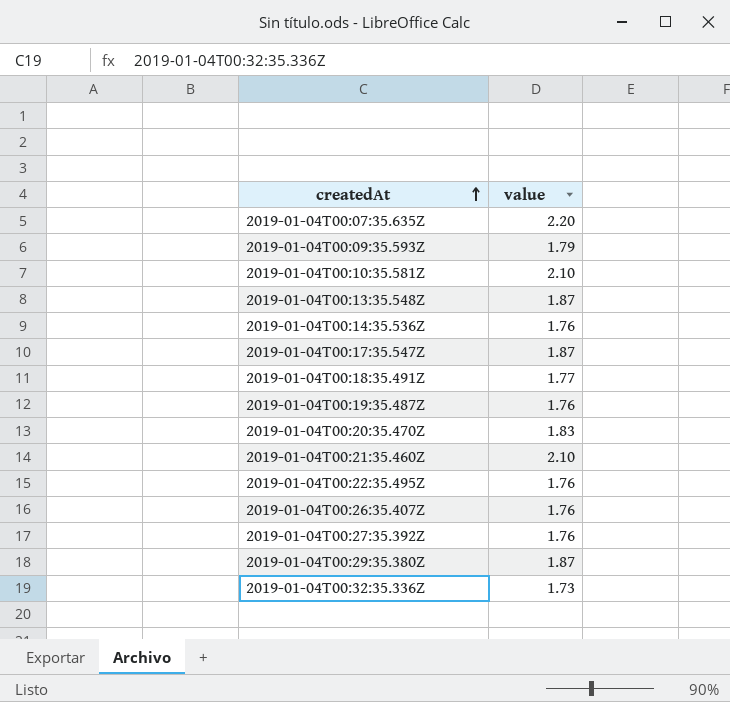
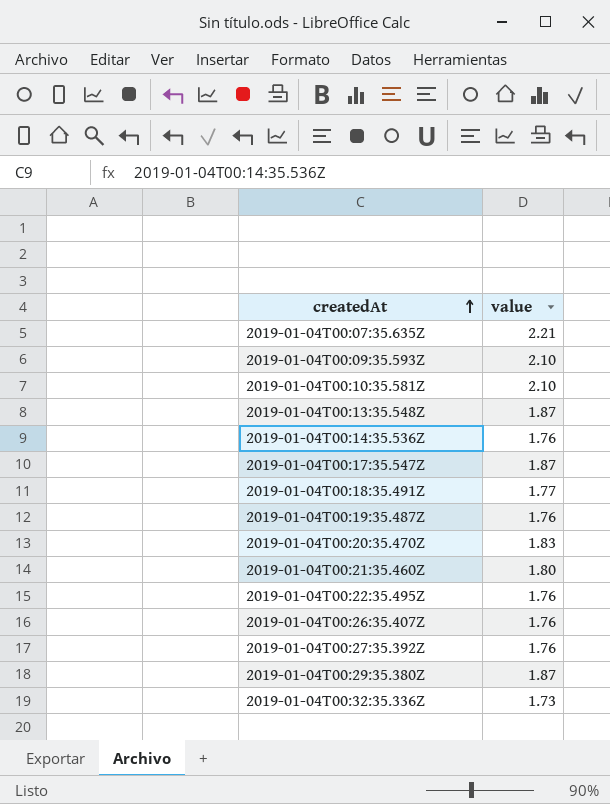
2019-01-04T00:07:35.635Z | value: 2.20 -> 2.21
2019-01-04T00:09:35.593Z | value: 1.79 -> 2.10
2019-01-04T00:21:35.460Z | value: 2.10 -> 1.80

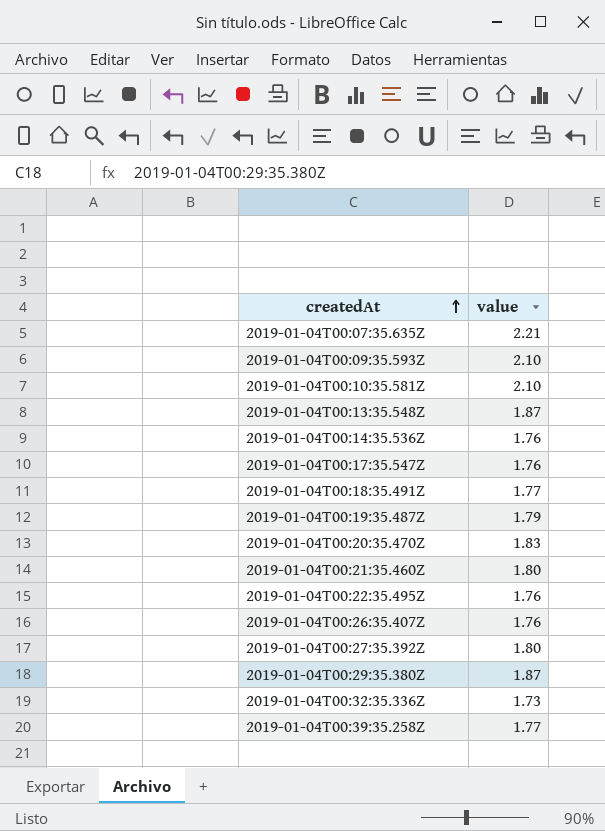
2019-01-04T00:17:35.547Z | value: 1.87 -> 1.76
2019-01-04T00:19:35.487Z | value: 1.76 -> 1.79
2019-01-04T00:27:35.392Z | value: 1.76 -> 1.80
row 2019-01-04T00:39:35.258Z: none -> 1.77

